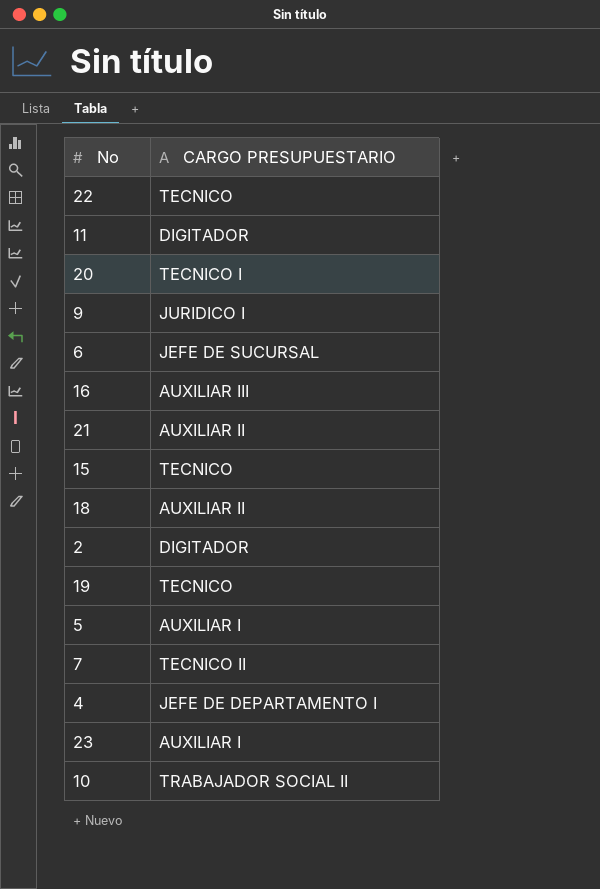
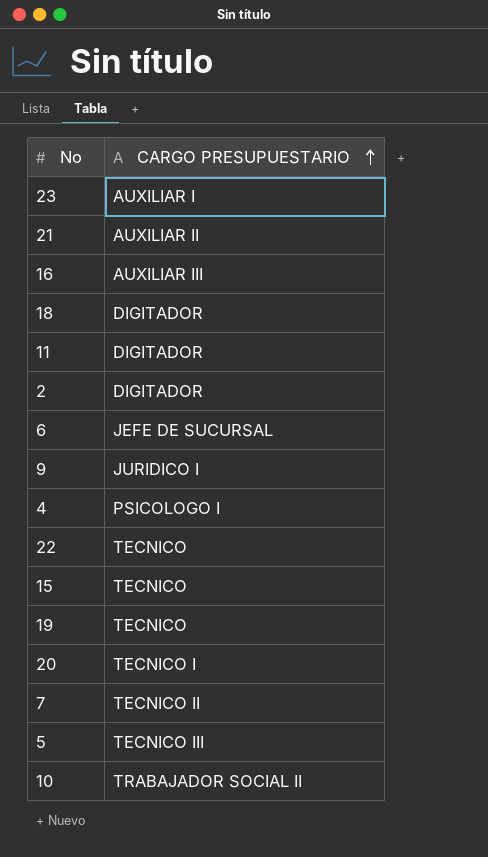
row order: none -> CARGO PRESUPUESTARIO ascending
18 | CARGO PRESUPUESTARIO: AUXILIAR II -> DIGITADOR
4 | CARGO PRESUPUESTARIO: JEFE DE DEPARTAMENTO I -> PSICOLOGO I
5 | CARGO PRESUPUESTARIO: AUXILIAR I -> TECNICO III

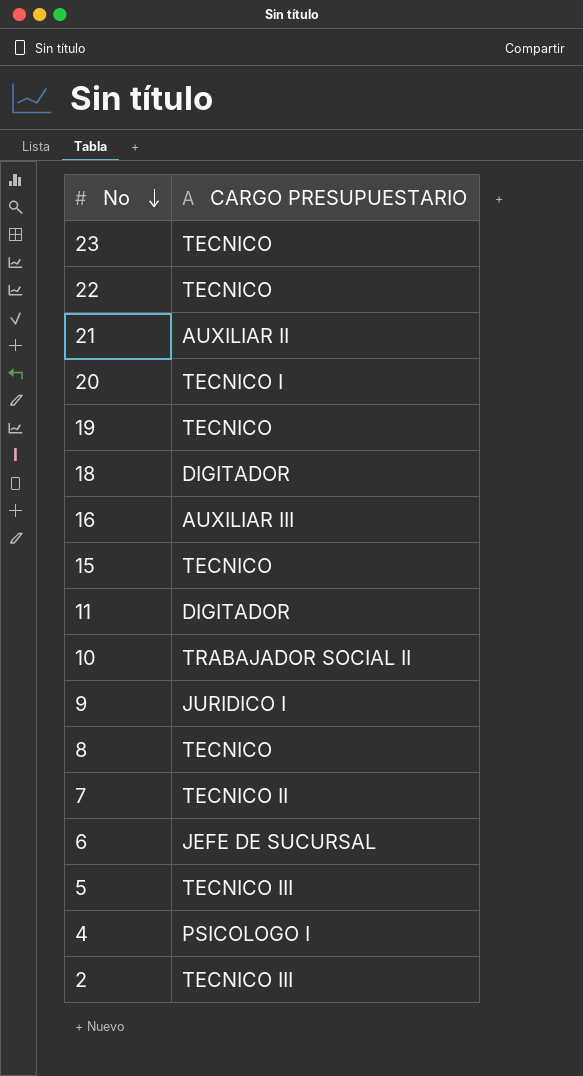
row order: CARGO PRESUPUESTARIO ascending -> No descending
23 | CARGO PRESUPUESTARIO: AUXILIAR I -> TECNICO
row 8: none -> TECNICO
2 | CARGO PRESUPUESTARIO: DIGITADOR -> TECNICO III

